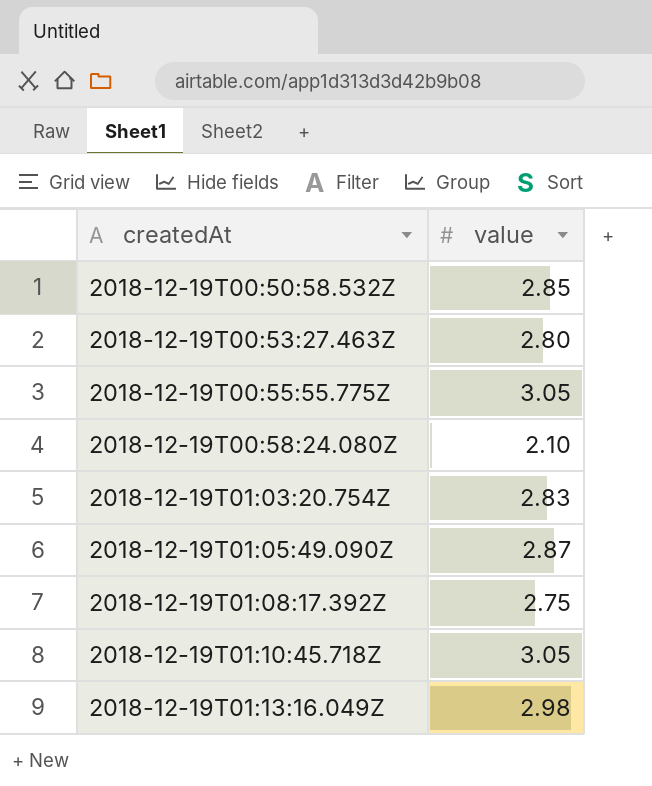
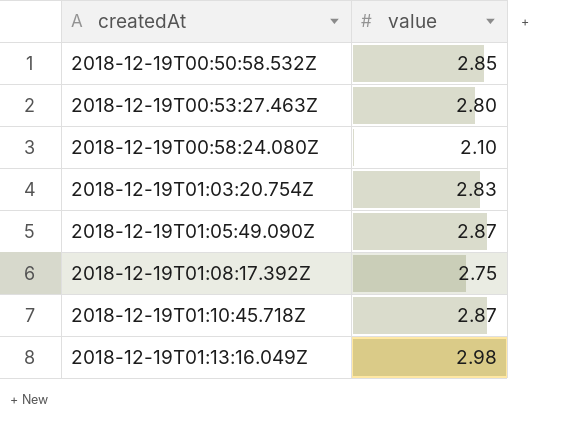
row 2018-12-19T00:55:55.775Z: 3.05 -> none
2018-12-19T01:10:45.718Z | value: 3.05 -> 2.87

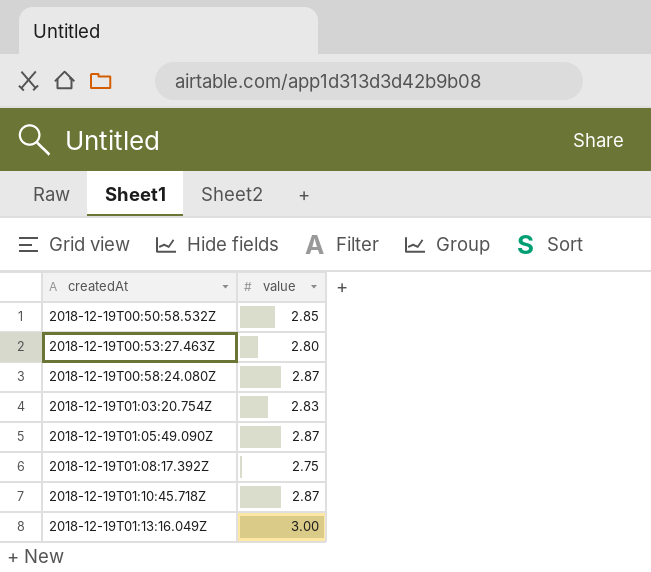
2018-12-19T00:58:24.080Z | value: 2.10 -> 2.87
2018-12-19T01:13:16.049Z | value: 2.98 -> 3.00

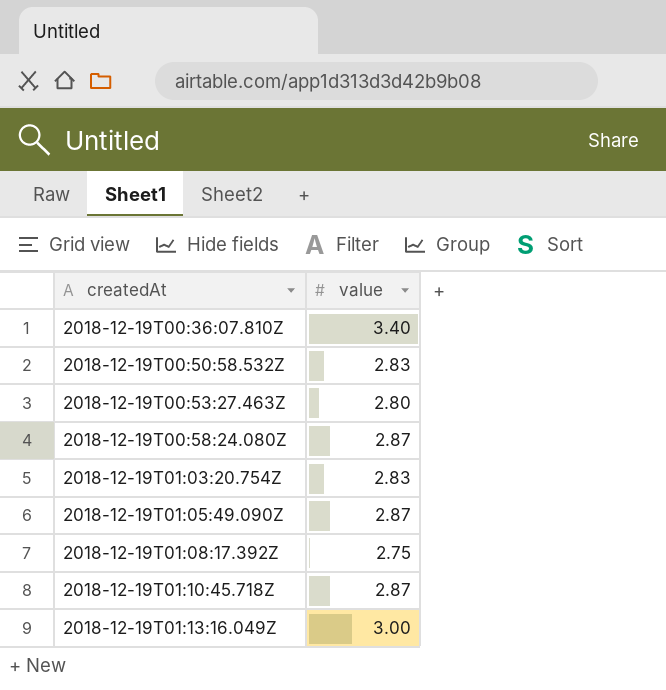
row 2018-12-19T00:36:07.810Z: none -> 3.40
2018-12-19T00:50:58.532Z | value: 2.85 -> 2.83

